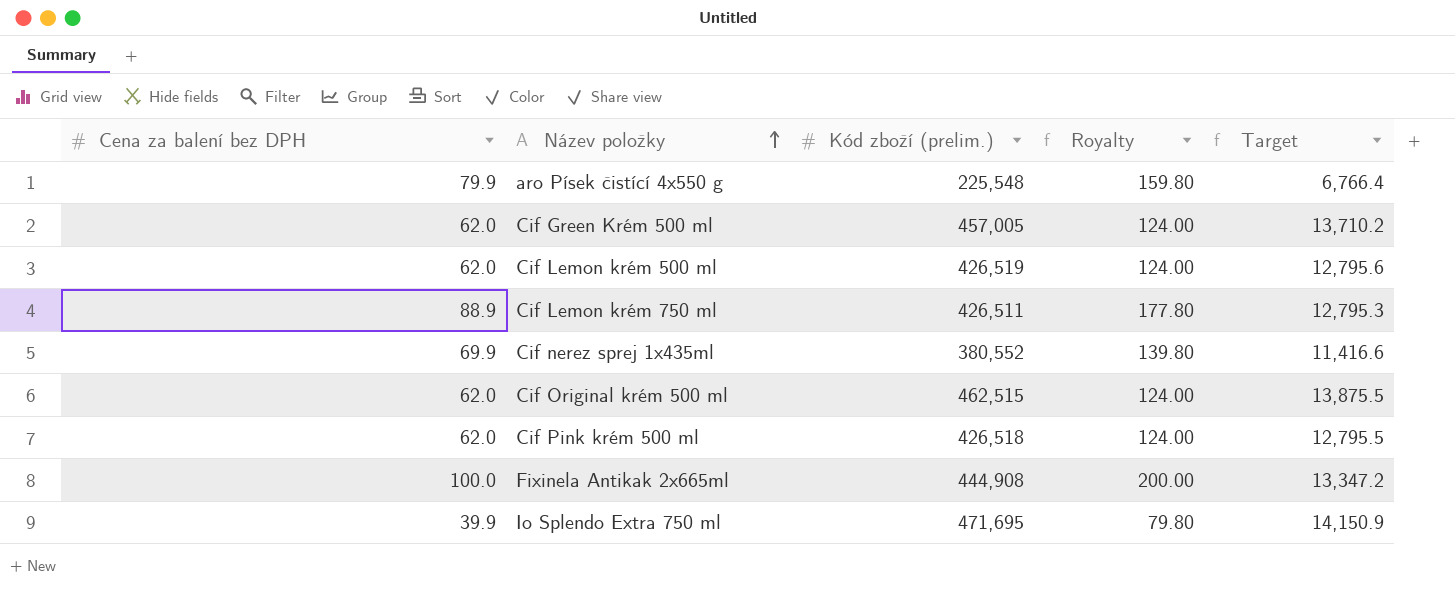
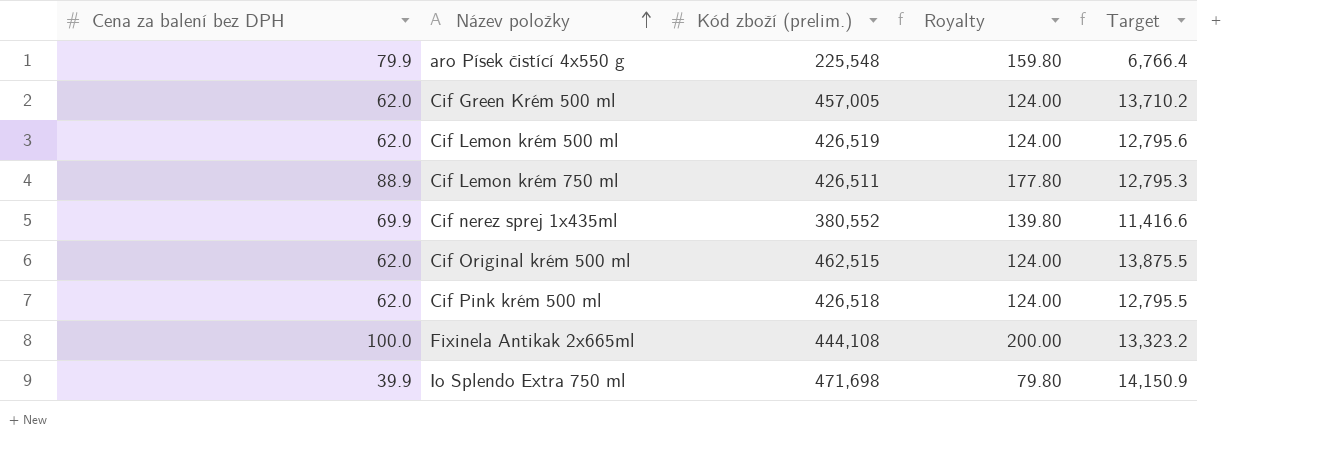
Fixinela Antikak 2x665ml | Kód zboží (prelim.): 444,908 -> 444,108
Fixinela Antikak 2x665ml | Target: 13,347.2 -> 13,323.2
Io Splendo Extra 750 ml | Kód zboží (prelim.): 471,695 -> 471,698

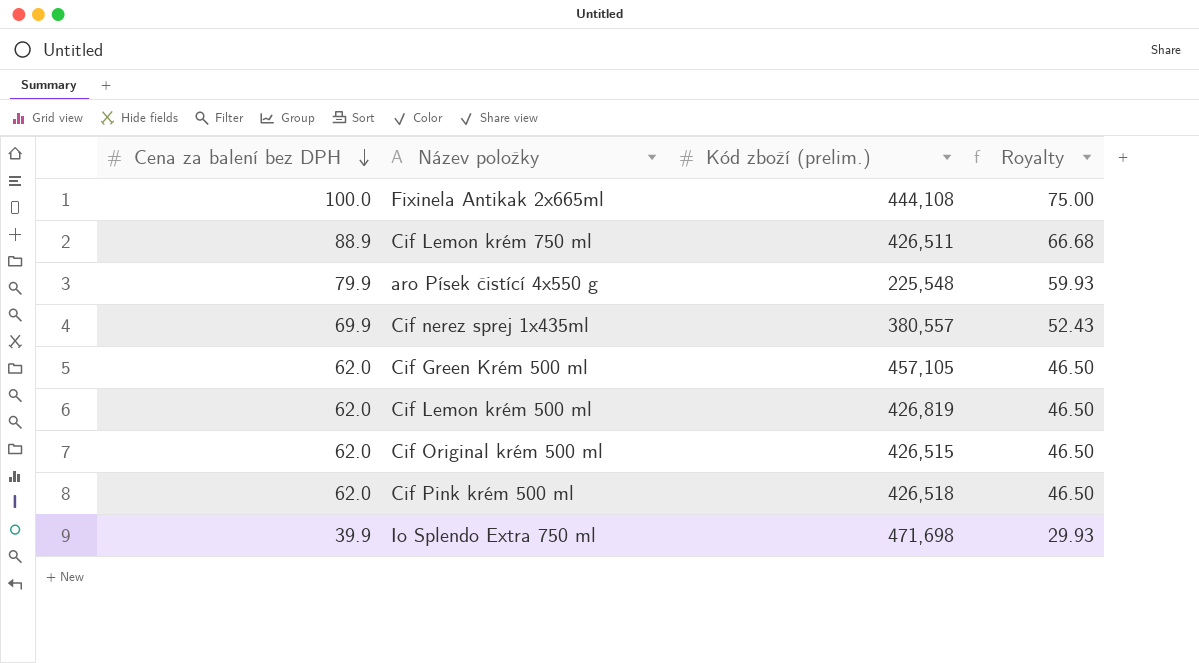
row order: Název položky ascending -> Cena za balení bez DPH descending
column Target | formula: [Kód zboží (prelim.)] * 0.03 -> none
column Royalty | formula: [Cena za balení bez DPH] * 2 -> [Cena za balení bez DPH] * 0.75
Cif nerez sprej 1x435ml | Kód zboží (prelim.): 380,552 -> 380,557
Cif Green Krém 500 ml | Kód zboží (prelim.): 457,005 -> 457,105
Cif Lemon krém 500 ml | Kód zboží (prelim.): 426,519 -> 426,819
Cif Original krém 500 ml | Kód zboží (prelim.): 462,515 -> 426,515

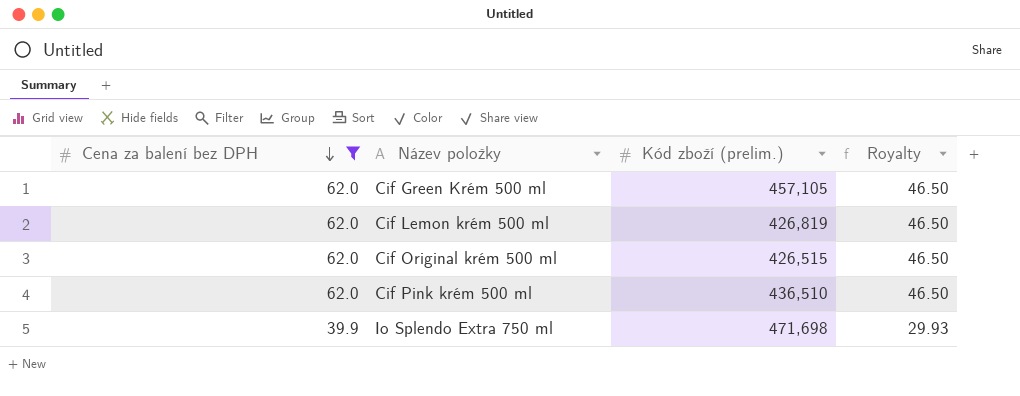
filter: none -> Cena za balení bez DPH <= 62.0
Cif Pink krém 500 ml | Kód zboží (prelim.): 426,518 -> 436,510

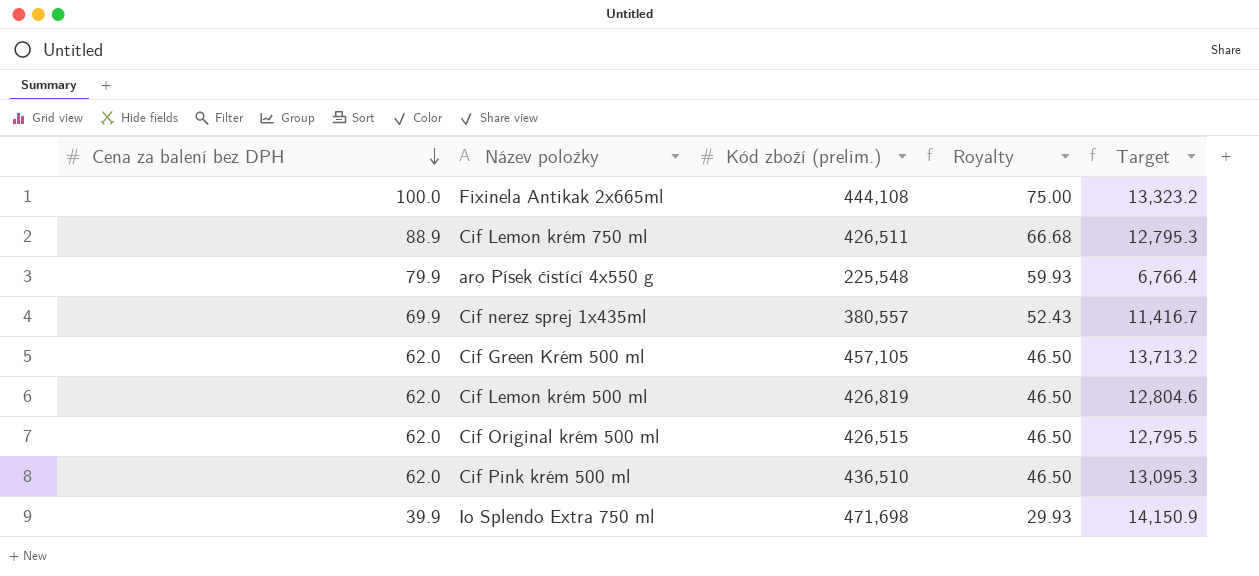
filter: Cena za balení bez DPH <= 62.0 -> none
column Target | formula: none -> [Kód zboží (prelim.)] * 0.03

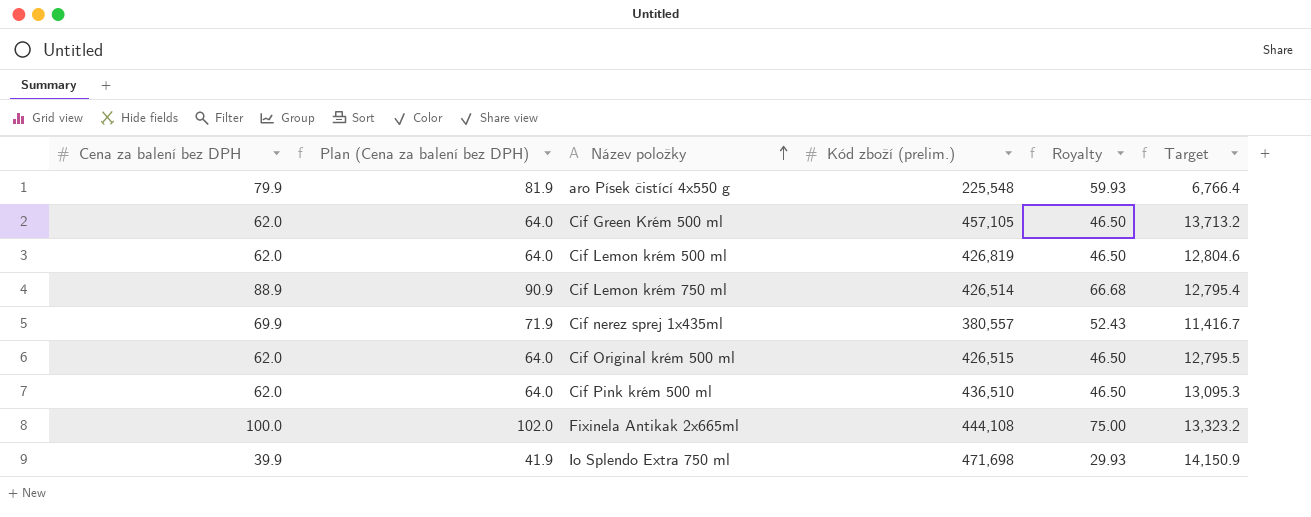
row order: Cena za balení bez DPH descending -> Název položky ascending
column Plan (Cena za balení bez DPH) | formula: none -> [Cena za balení bez DPH] + 2
Cif Lemon krém 750 ml | Kód zboží (prelim.): 426,511 -> 426,514
Cif Lemon krém 750 ml | Target: 12,795.3 -> 12,795.4

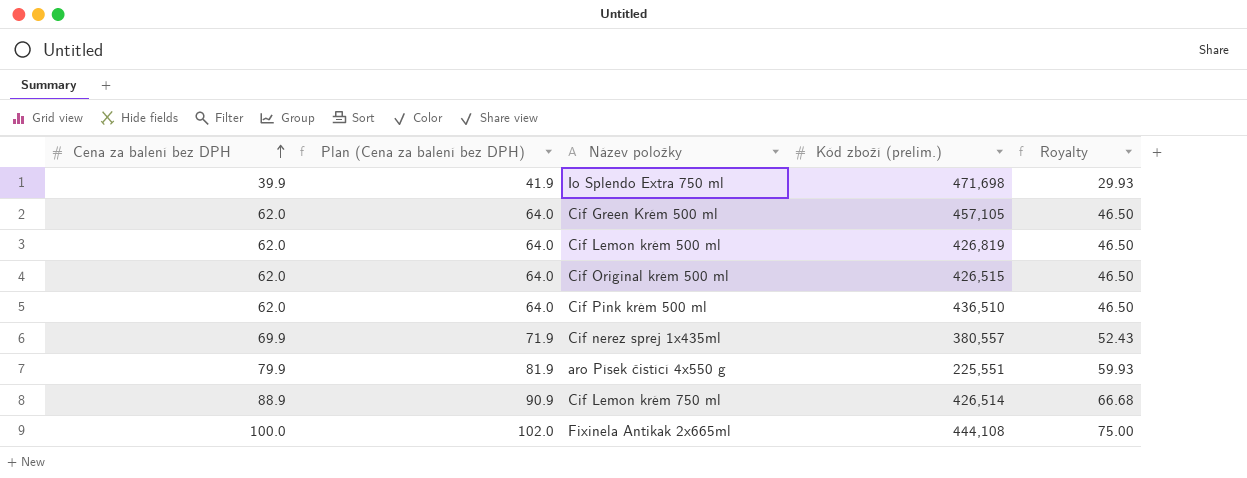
row order: Název položky ascending -> Cena za balení bez DPH ascending
column Target | formula: [Kód zboží (prelim.)] * 0.03 -> none
aro Písek čistící 4x550 g | Kód zboží (prelim.): 225,548 -> 225,551

